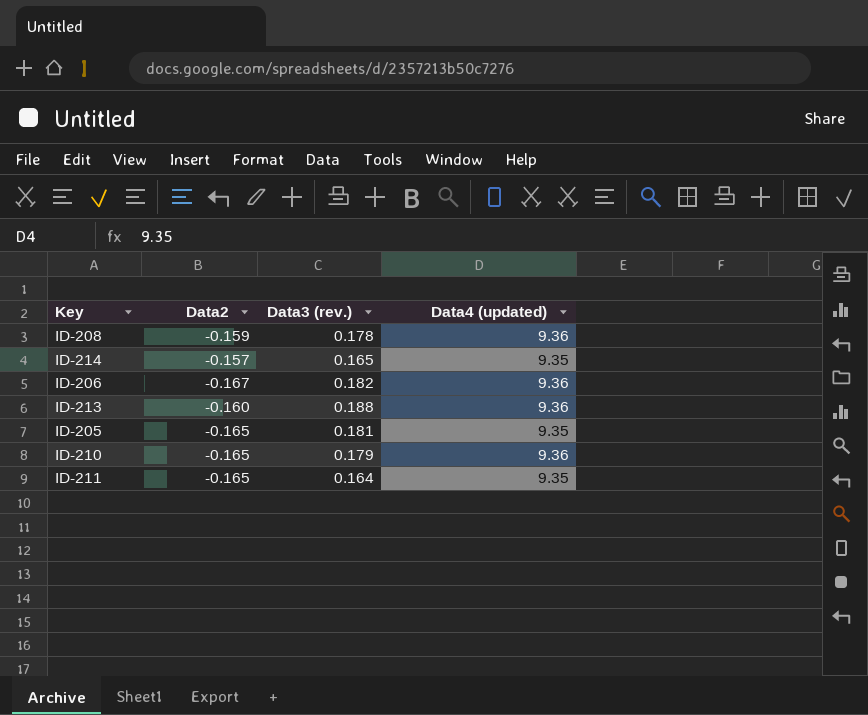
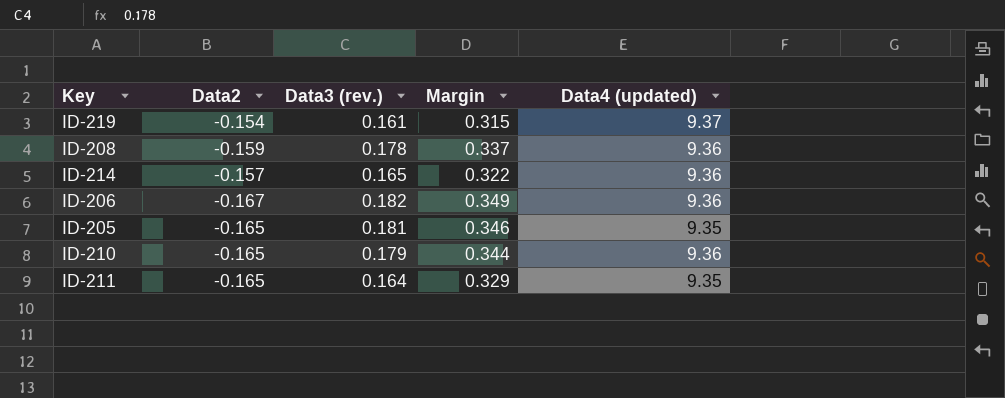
column Margin | formula: none -> [Data3 (rev.)] - [Data2]
row ID-213: -0.160 | 0.188 | 9.36 -> none
row ID-219: none -> -0.154 | 0.161 | 0.315 | 9.37
ID-214 | Data4 (updated): 9.35 -> 9.36

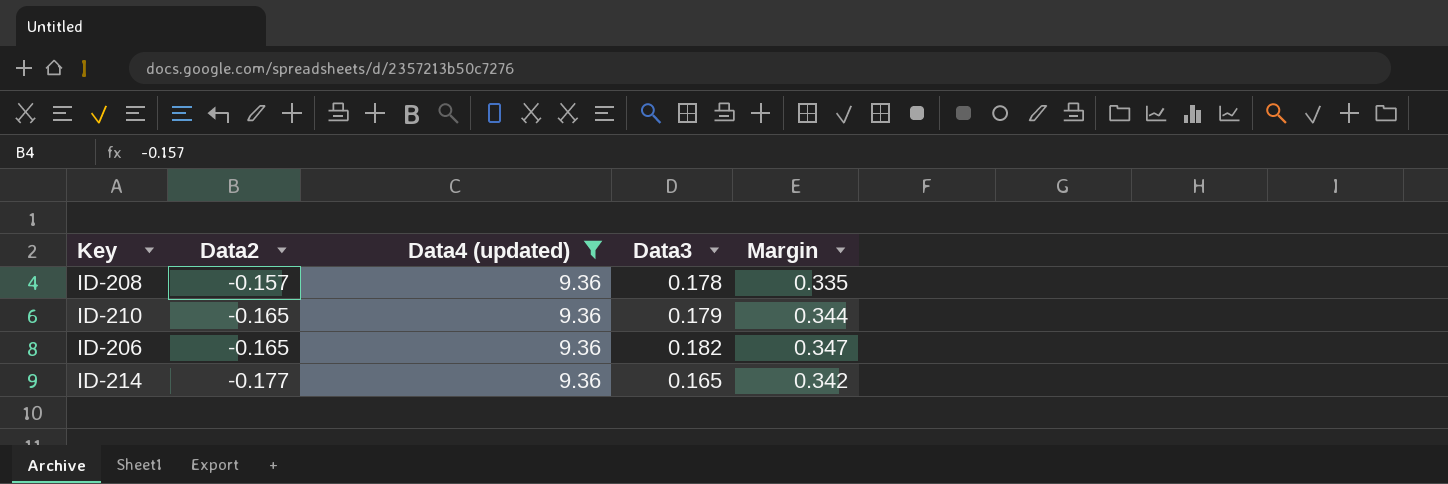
filter: none -> Data4 (updated) = 9.36
row order: none -> Data2 descending
column Data4 (updated) | position: 5 -> 3
column name: Data3 (rev.) -> Data3
ID-208 | Data2: -0.159 -> -0.157
ID-208 | Margin: 0.337 -> 0.335
ID-206 | Data2: -0.167 -> -0.165
ID-206 | Margin: 0.349 -> 0.347
ID-214 | Data2: -0.157 -> -0.177
ID-214 | Margin: 0.322 -> 0.342

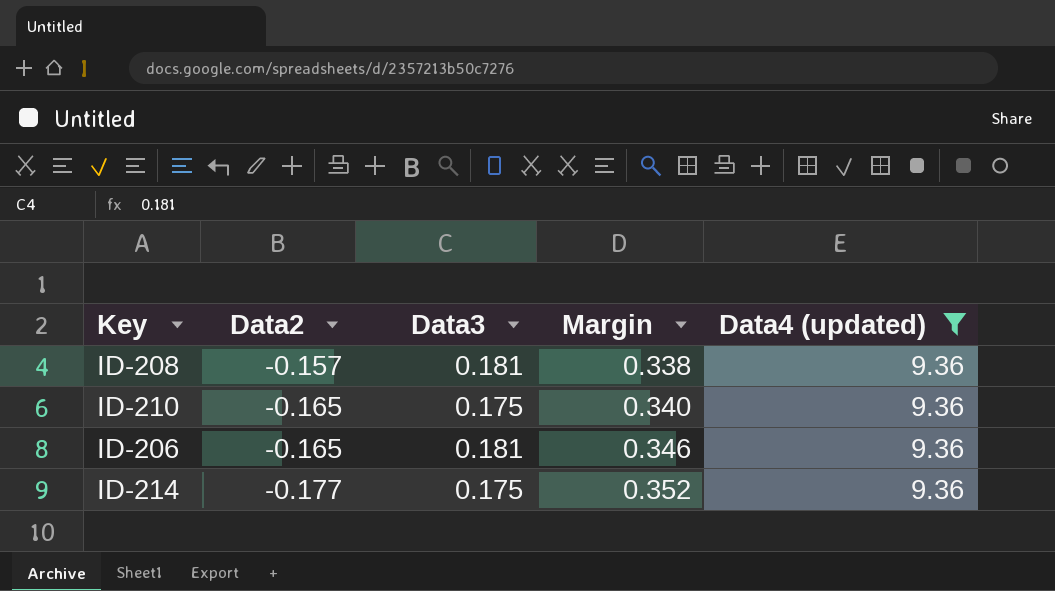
column Data4 (updated) | position: 3 -> 5
ID-208 | Data3: 0.178 -> 0.181
ID-208 | Margin: 0.335 -> 0.338
ID-210 | Data3: 0.179 -> 0.175
ID-210 | Margin: 0.344 -> 0.340
ID-206 | Data3: 0.182 -> 0.181
ID-206 | Margin: 0.347 -> 0.346
ID-214 | Data3: 0.165 -> 0.175
ID-214 | Margin: 0.342 -> 0.352

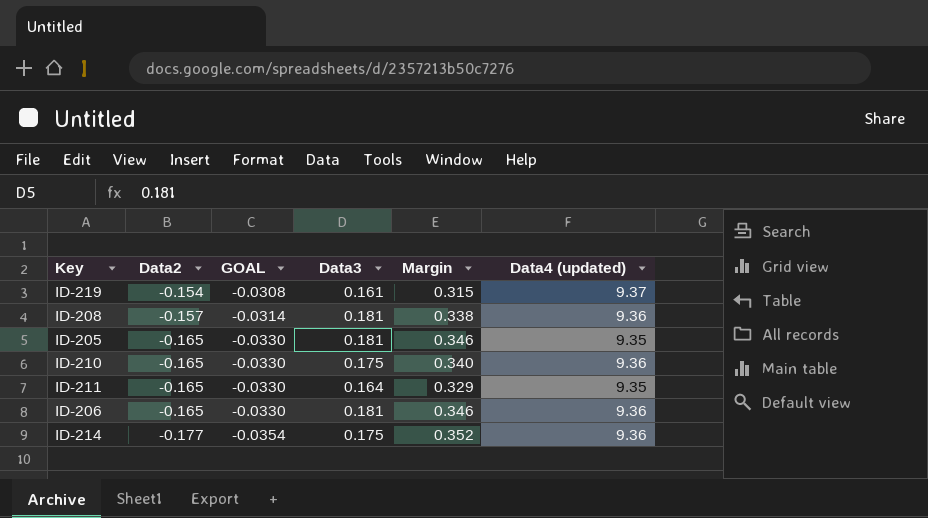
filter: Data4 (updated) = 9.36 -> none
column GOAL | formula: none -> [Data2] * 0.2

